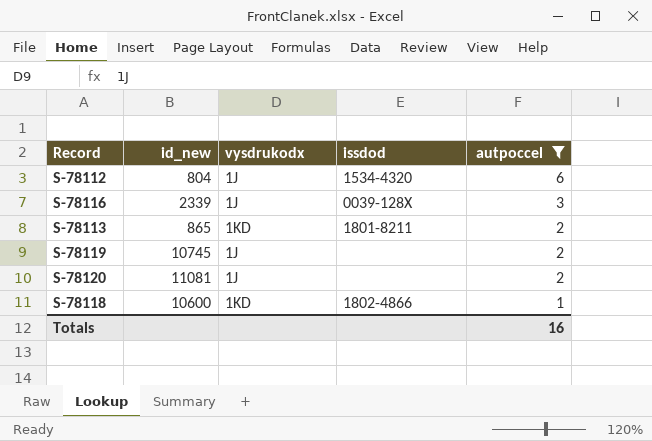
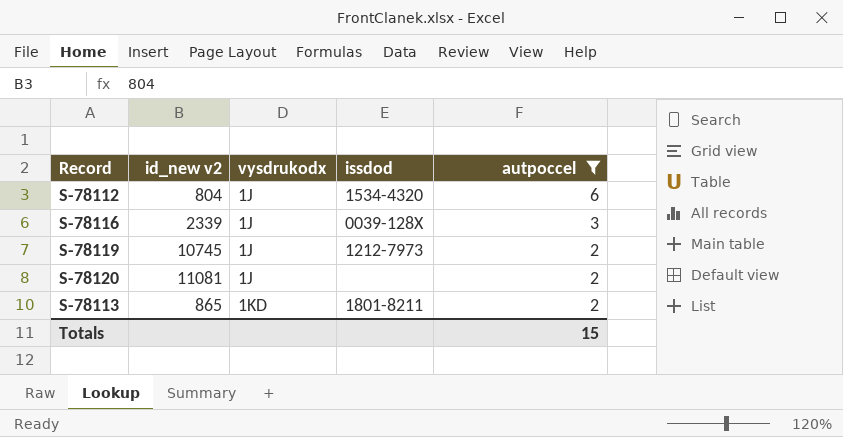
row order: autpoccel descending -> vysdrukodx ascending
column name: id_new -> id_new v2
row S-78118: 10600 | 1KD | 1802-4866 | 1 -> none
S-78119 | issdod: none -> 1212-7973
Totals | autpoccel: 16 -> 15

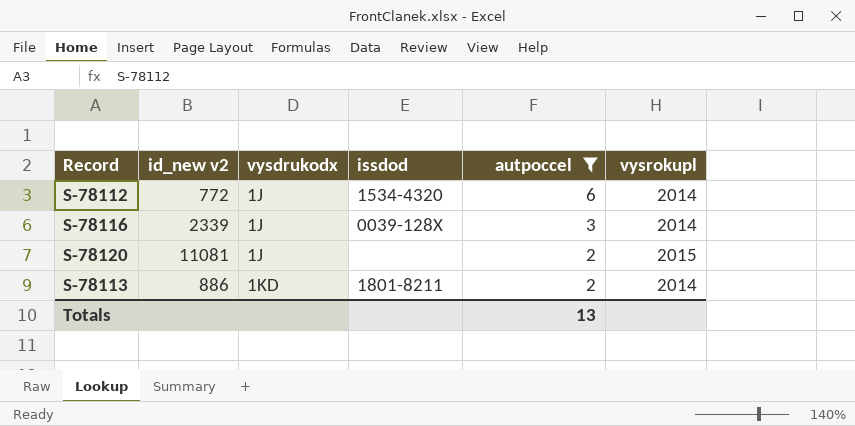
column vysrokupl | position: none -> 6
row S-78119: 10745 | 1J | 1212-7973 | 2 -> none
S-78112 | id_new v2: 804 -> 772
S-78113 | id_new v2: 865 -> 886
Totals | autpoccel: 15 -> 13

